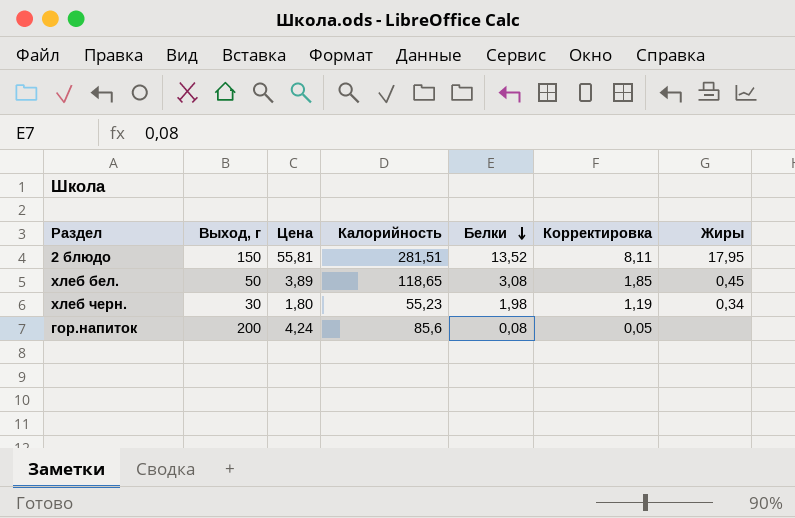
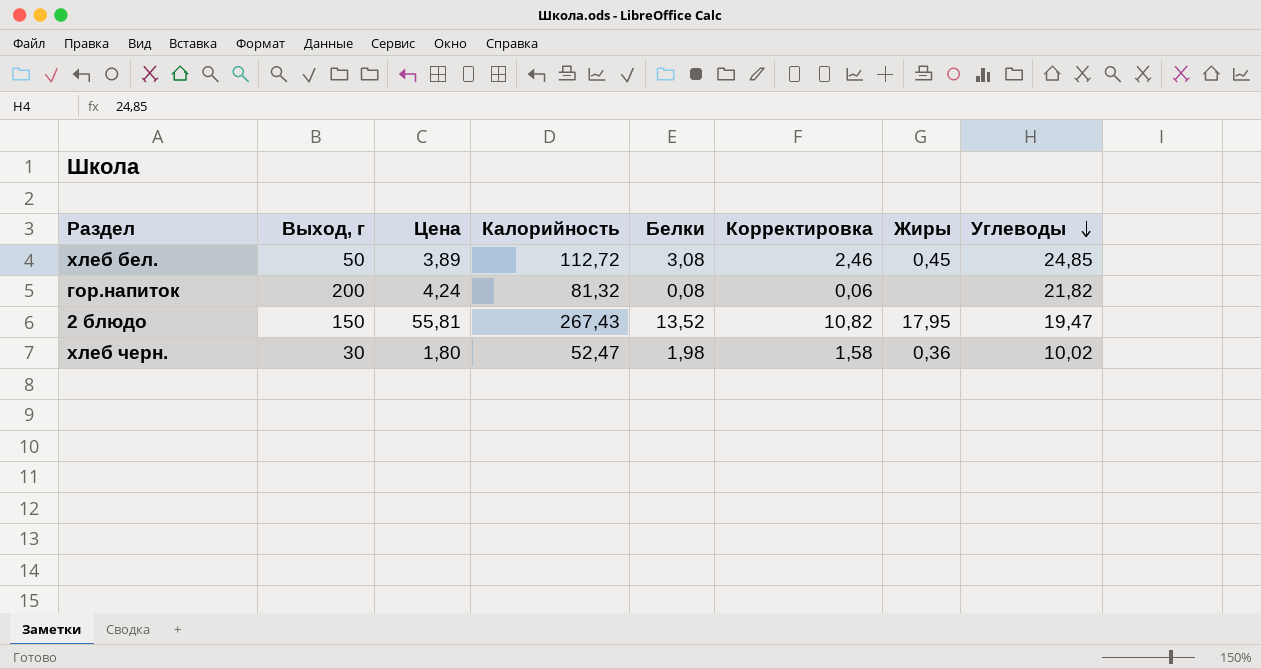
row order: Белки descending -> Углеводы descending
column Корректировка | formula: [Белки] * 0,6 -> [Белки] * 0,8
column Углеводы | position: none -> 8
хлеб бел. | Калорийность: 118,65 -> 112,72
гор.напиток | Калорийность: 85,6 -> 81,32
2 блюдо | Калорийность: 281,51 -> 267,43
хлеб черн. | Калорийность: 55,23 -> 52,47
хлеб черн. | Жиры: 0,34 -> 0,36

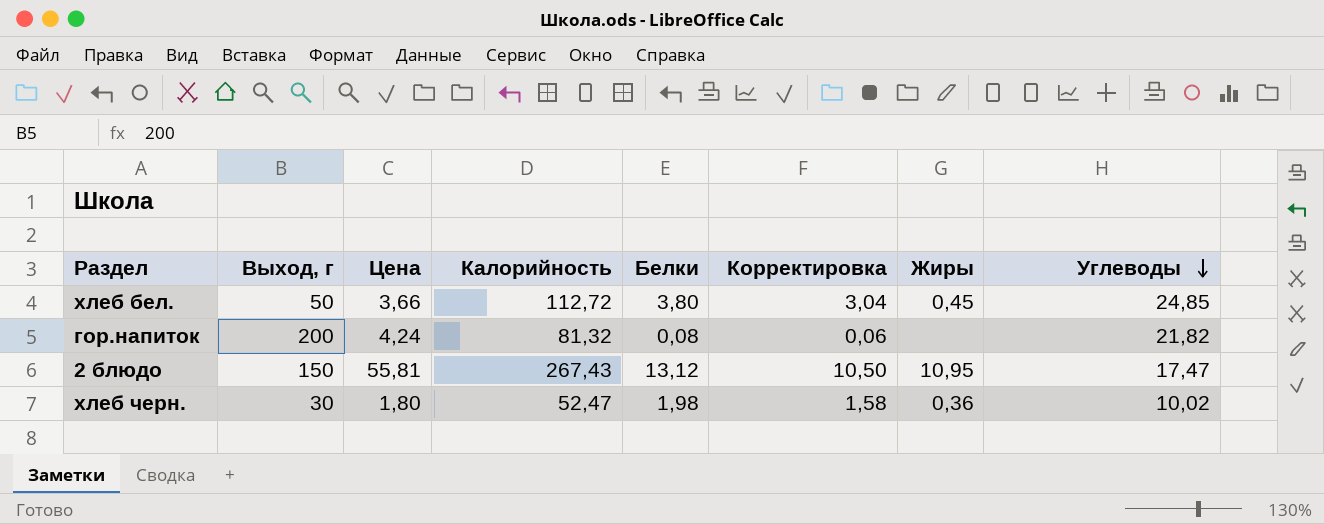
хлеб бел. | Цена: 3,89 -> 3,66
хлеб бел. | Белки: 3,08 -> 3,80
хлеб бел. | Корректировка: 2,46 -> 3,04
2 блюдо | Белки: 13,52 -> 13,12
2 блюдо | Корректировка: 10,82 -> 10,50
2 блюдо | Жиры: 17,95 -> 10,95
2 блюдо | Углеводы: 19,47 -> 17,47

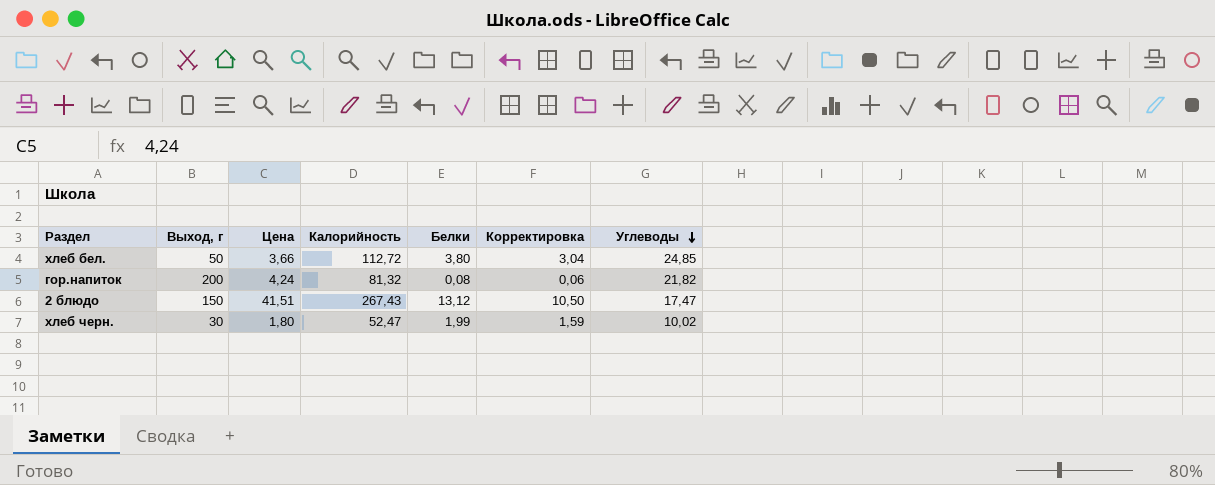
column Жиры | position: 7 -> none
2 блюдо | Цена: 55,81 -> 41,51
хлеб черн. | Белки: 1,98 -> 1,99
хлеб черн. | Корректировка: 1,58 -> 1,59

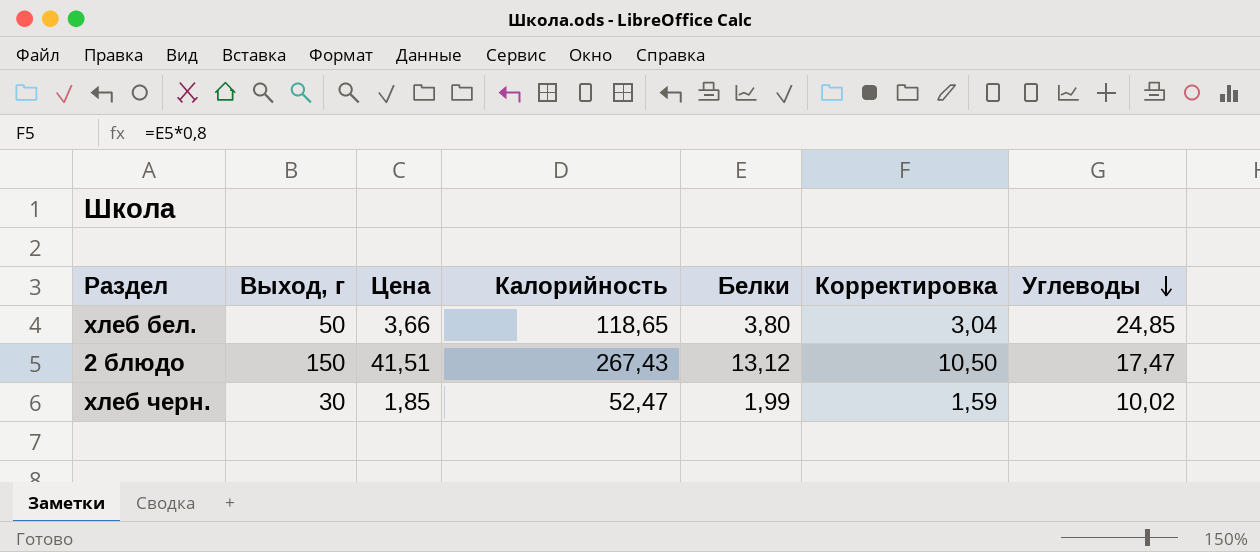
row гор.напиток: 200 | 4,24 | 81,32 | 0,08 | 0,06 | 21,82 -> none
хлеб бел. | Калорийность: 112,72 -> 118,65
хлеб черн. | Цена: 1,80 -> 1,85

